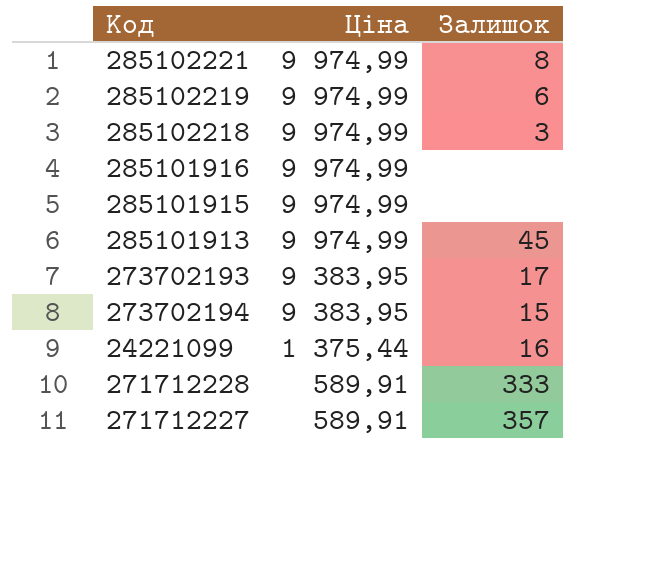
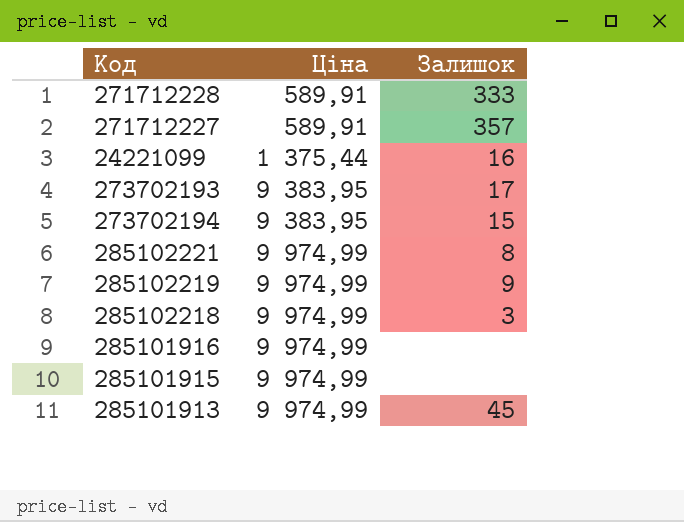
row order: Ціна descending -> Ціна ascending
285102219 | Залишок: 6 -> 9

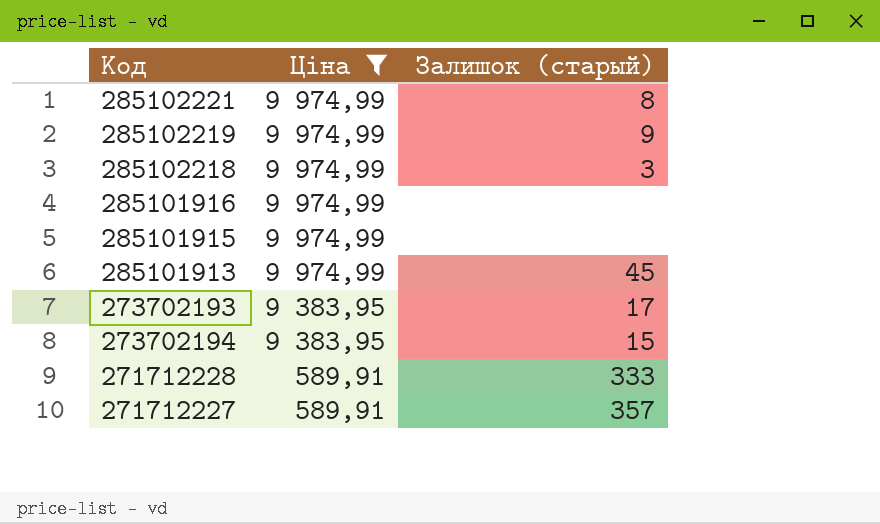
filter: none -> Ціна != 1 375,44
row order: Ціна ascending -> Ціна descending
column name: Залишок -> Залишок (старый)

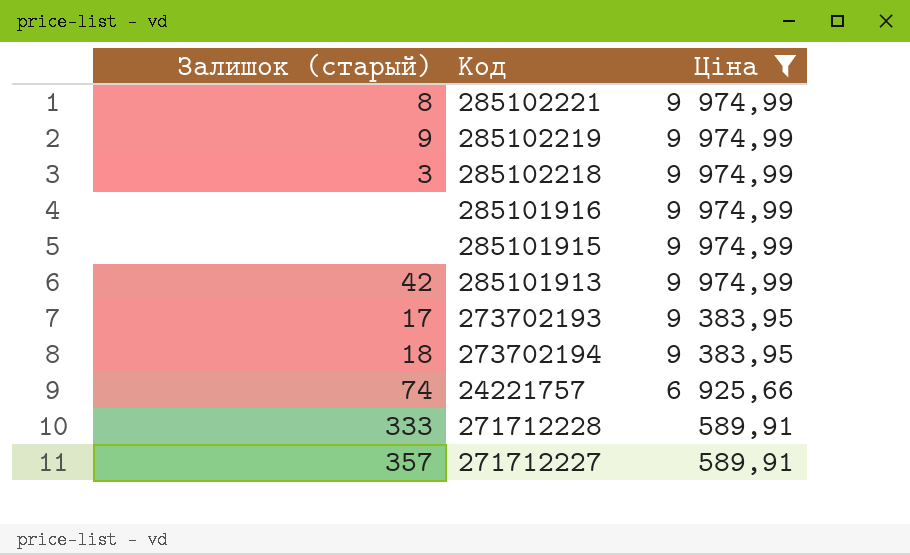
column Залишок (старый) | position: 3 -> 1
285101913 | Залишок (старый): 45 -> 42
273702194 | Залишок (старый): 15 -> 18
row 24221757: none -> 74 | 6 925,66

